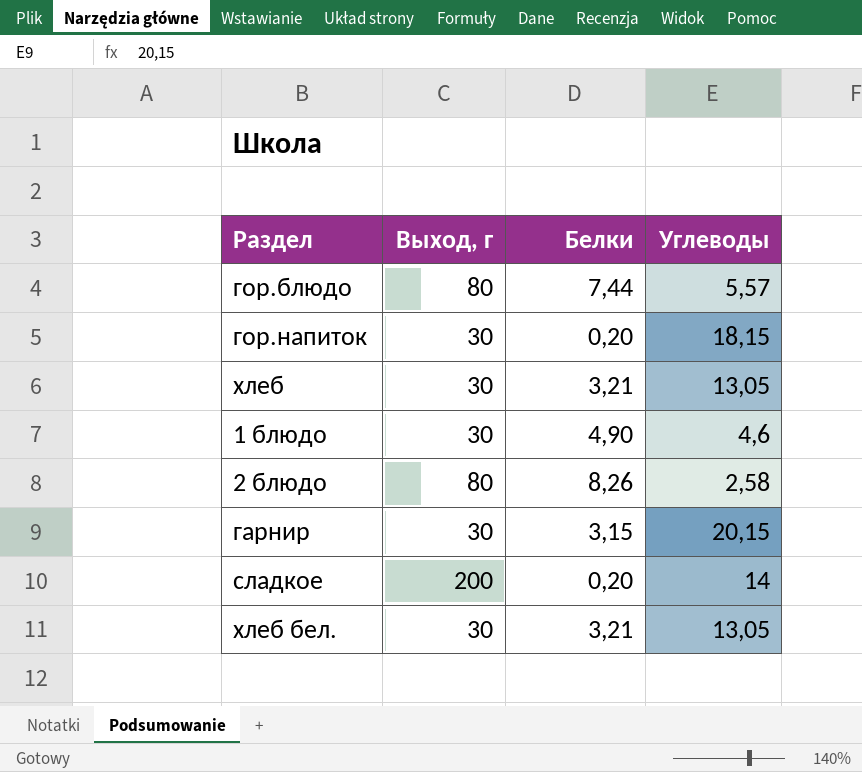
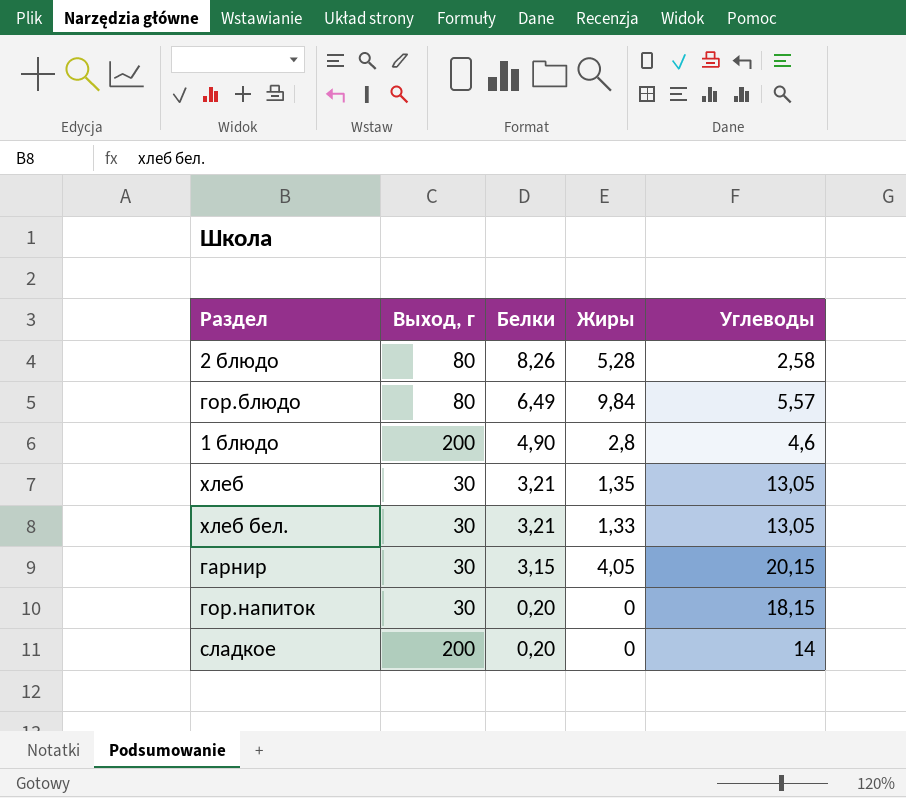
row order: none -> Белки descending
column Жиры | position: none -> 4
гор.блюдо | Белки: 7,44 -> 6,49
1 блюдо | Выход, г: 30 -> 200

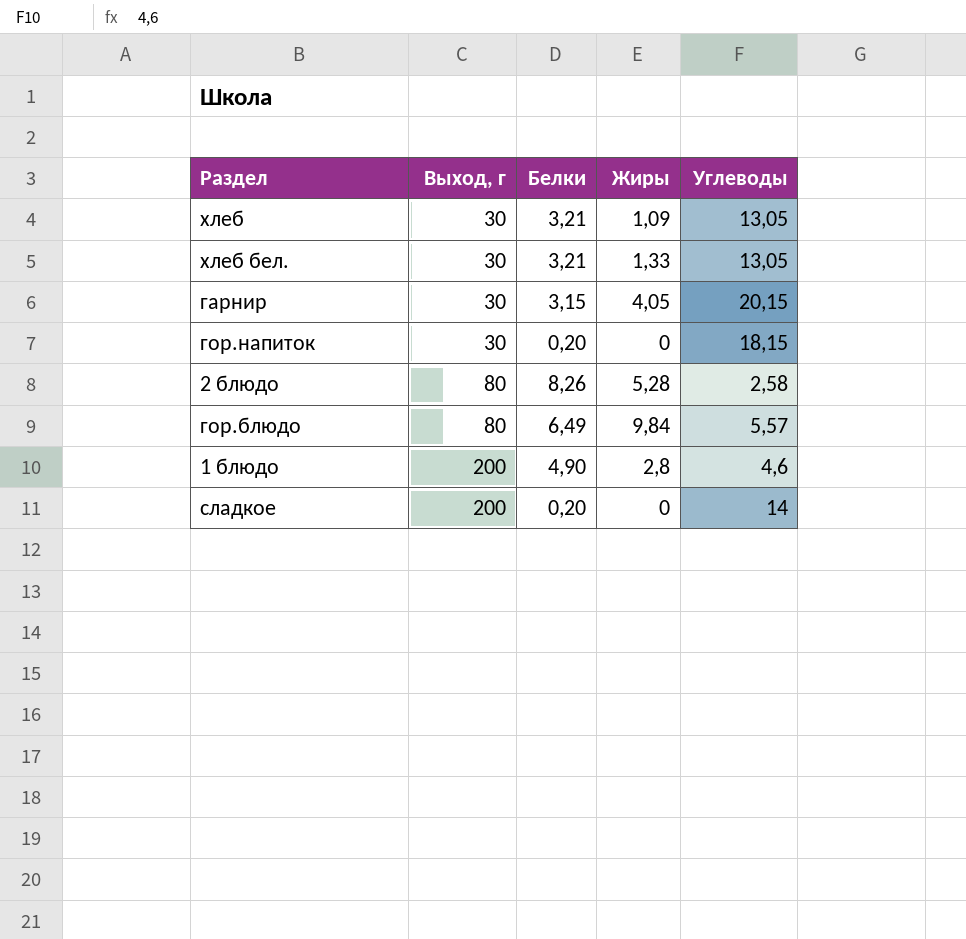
row order: Белки descending -> Выход, г ascending
хлеб | Жиры: 1,35 -> 1,09

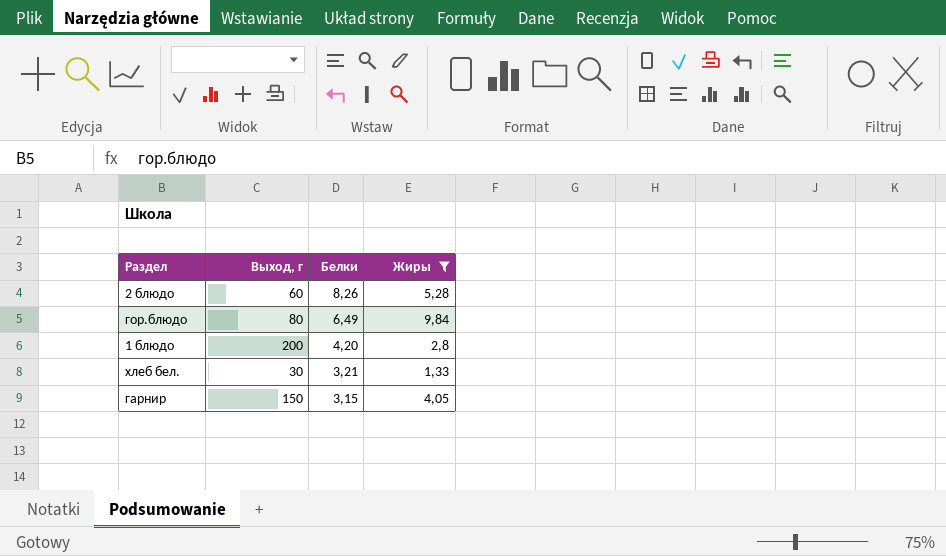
filter: none -> Жиры >= 1,33
row order: Выход, г ascending -> Белки descending
column Углеводы | position: 5 -> none
2 блюдо | Выход, г: 80 -> 60
1 блюдо | Белки: 4,90 -> 4,20
гарнир | Выход, г: 30 -> 150

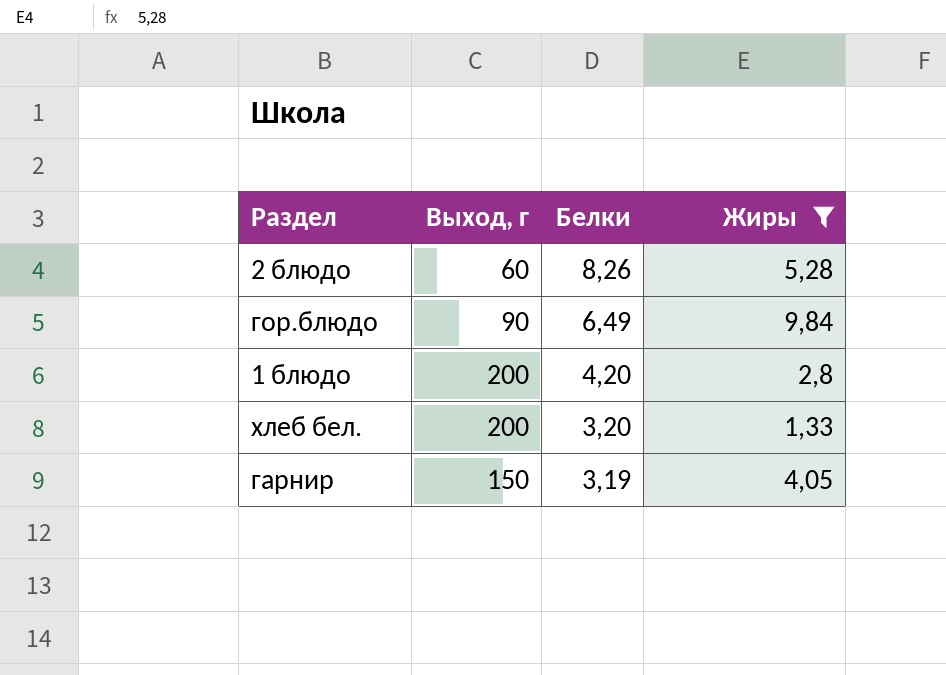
гор.блюдо | Выход, г: 80 -> 90
хлеб бел. | Выход, г: 30 -> 200
хлеб бел. | Белки: 3,21 -> 3,20
гарнир | Белки: 3,15 -> 3,19

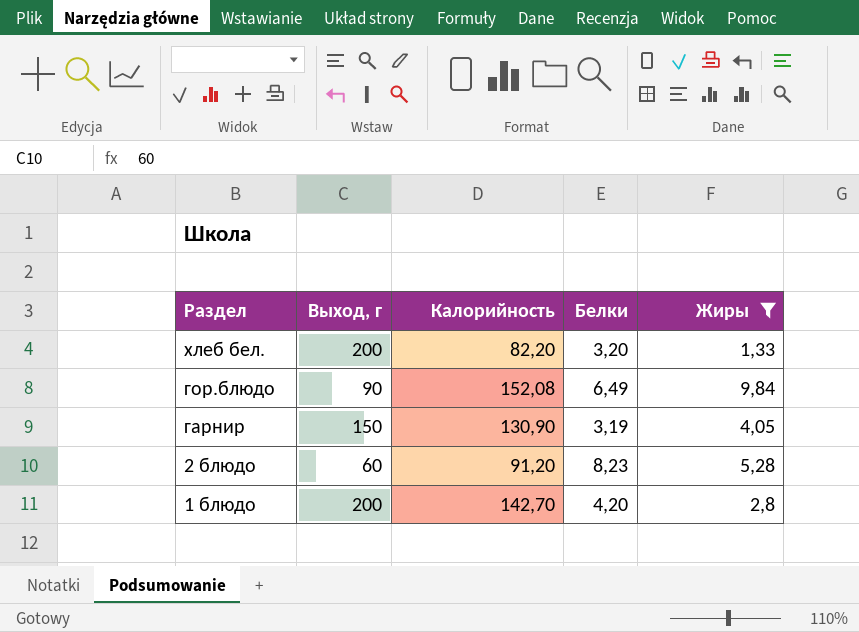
row order: Белки descending -> Раздел descending
column Калорийность | position: none -> 3
2 блюдо | Белки: 8,26 -> 8,23

